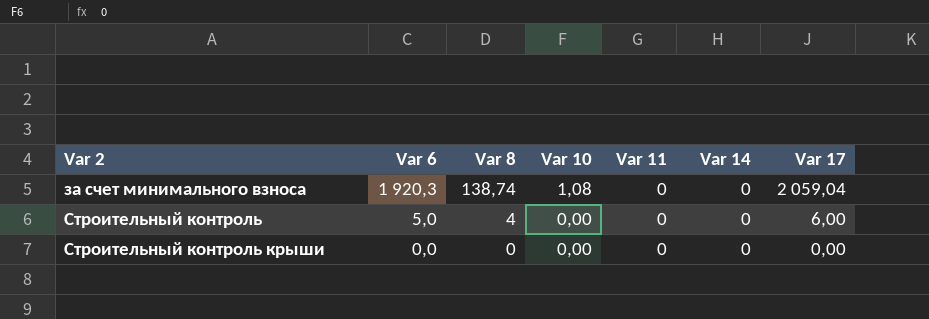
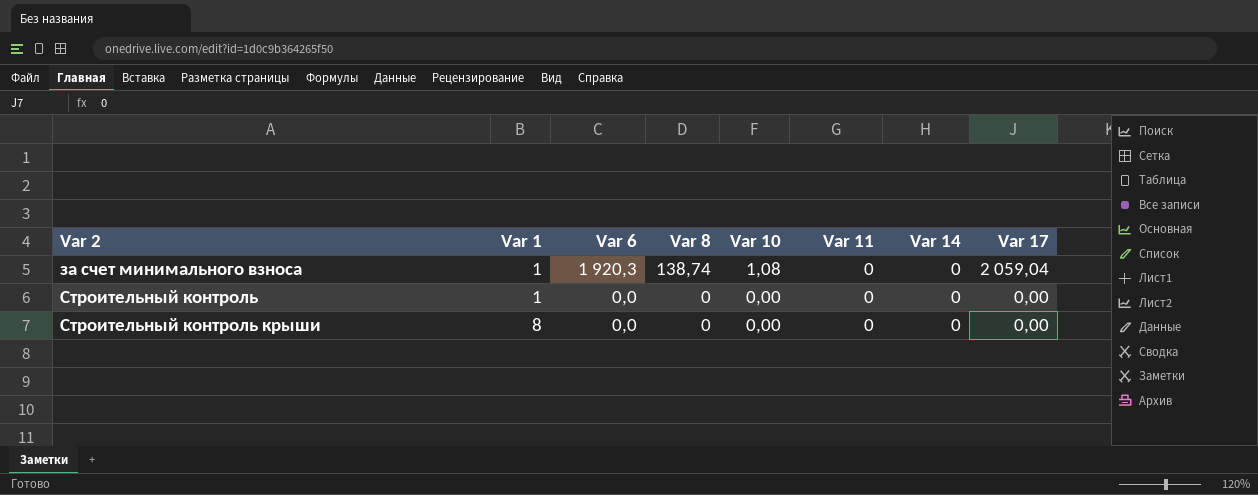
column Var 1 | position: none -> 2
Строительный контроль | Var 6: 5,0 -> 0,0
Строительный контроль | Var 8: 4 -> 0
Строительный контроль | Var 17: 6,00 -> 0,00

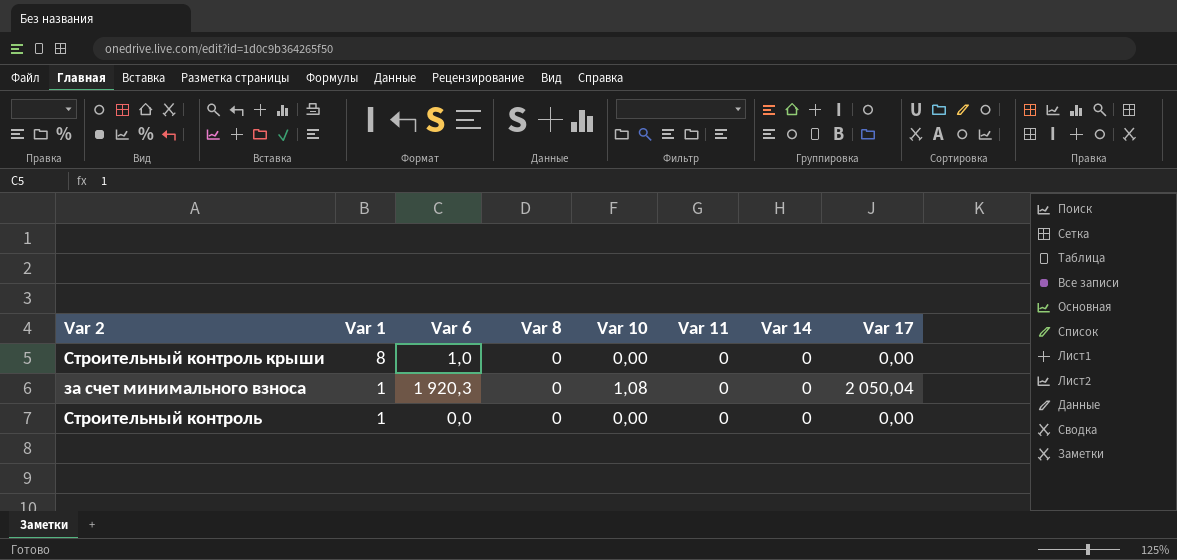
row order: Var 2 ascending -> Var 1 descending
Строительный контроль крыши | Var 6: 0,0 -> 1,0
за счет минимального взноса | Var 8: 138,74 -> 0
за счет минимального взноса | Var 17: 2 059,04 -> 2 050,04

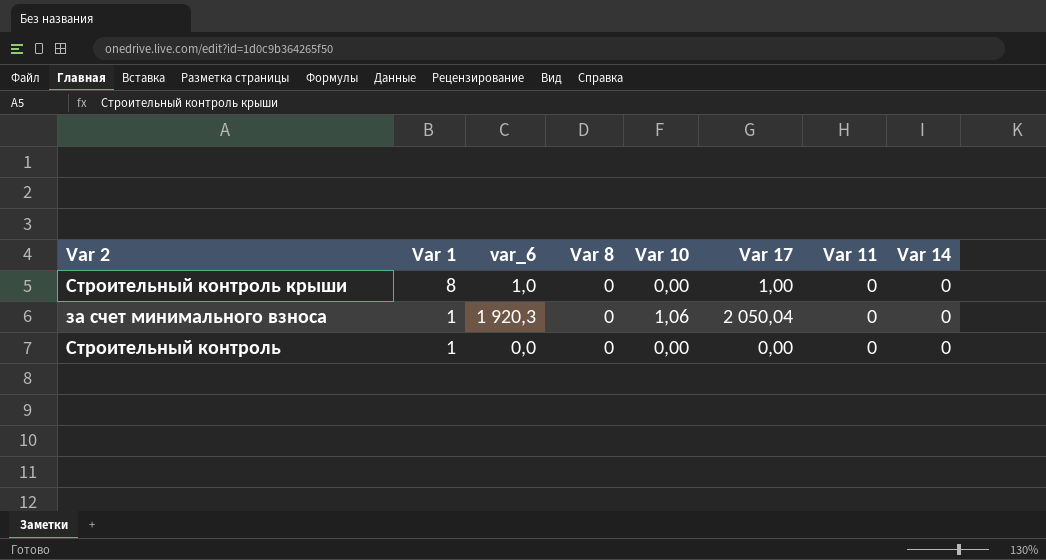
column name: Var 6 -> var_6
column Var 17 | position: 8 -> 6
Строительный контроль крыши | Var 17: 0,00 -> 1,00
за счет минимального взноса | Var 10: 1,08 -> 1,06

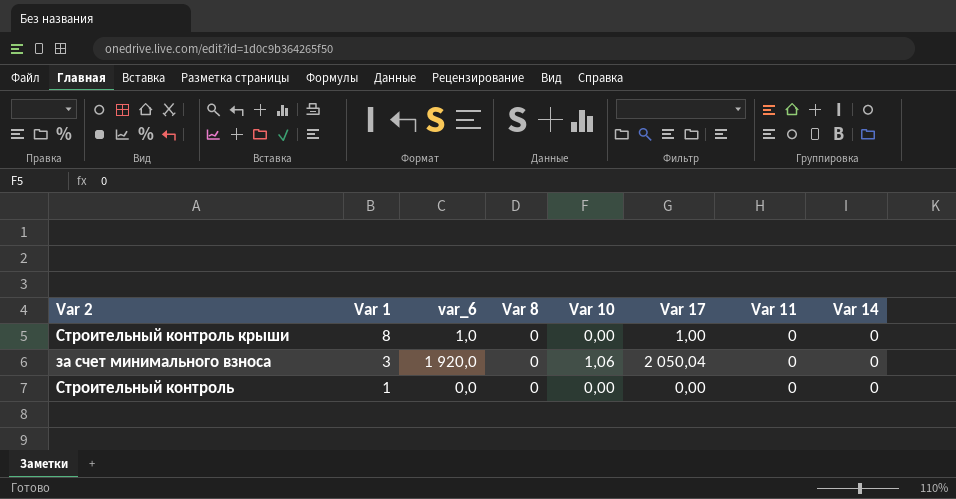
за счет минимального взноса | Var 1: 1 -> 3
за счет минимального взноса | var_6: 1 920,3 -> 1 920,0

